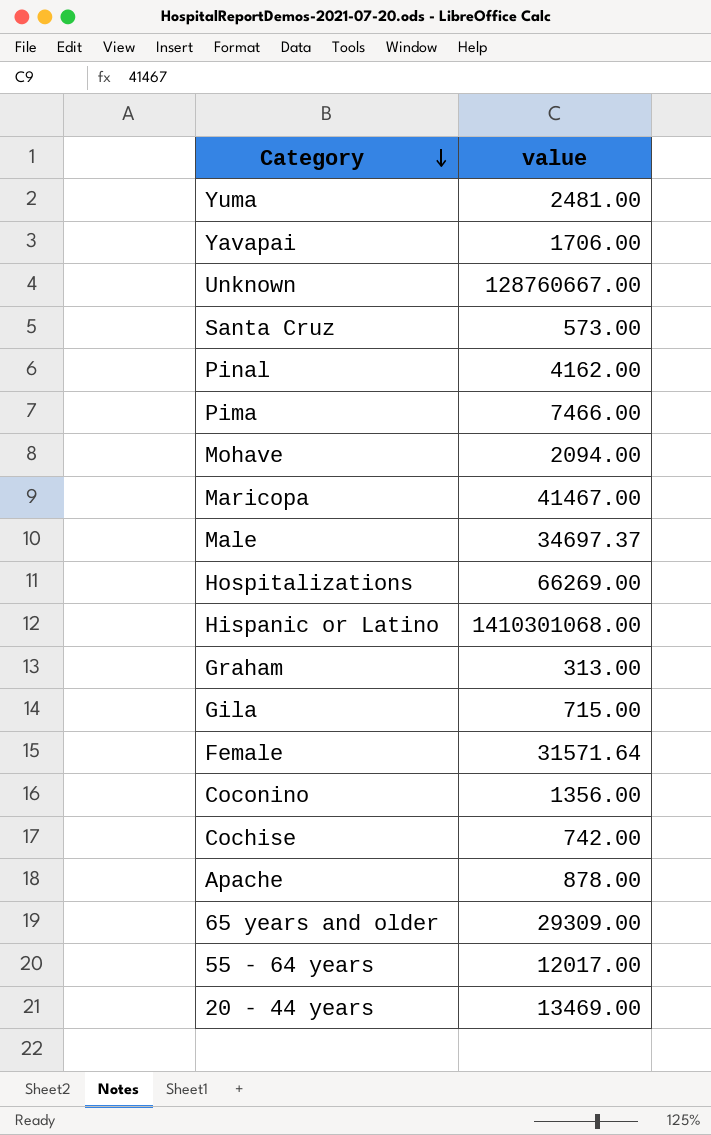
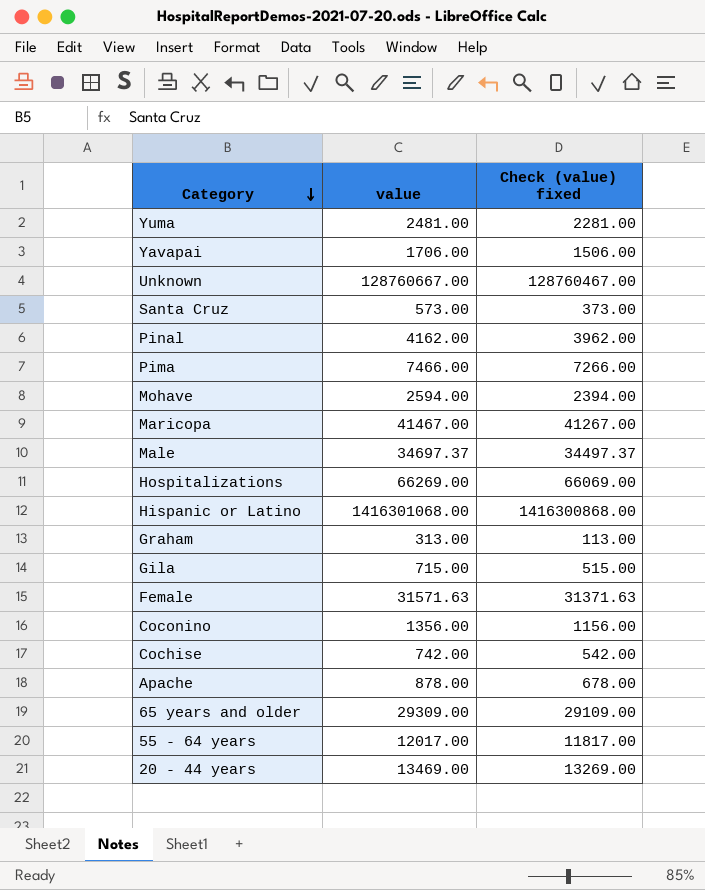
column Check (value) fixed | formula: none -> [value] - 200
Mohave | value: 2094.00 -> 2594.00
Hispanic or Latino | value: 1410301068.00 -> 1416301068.00
Female | value: 31571.64 -> 31571.63

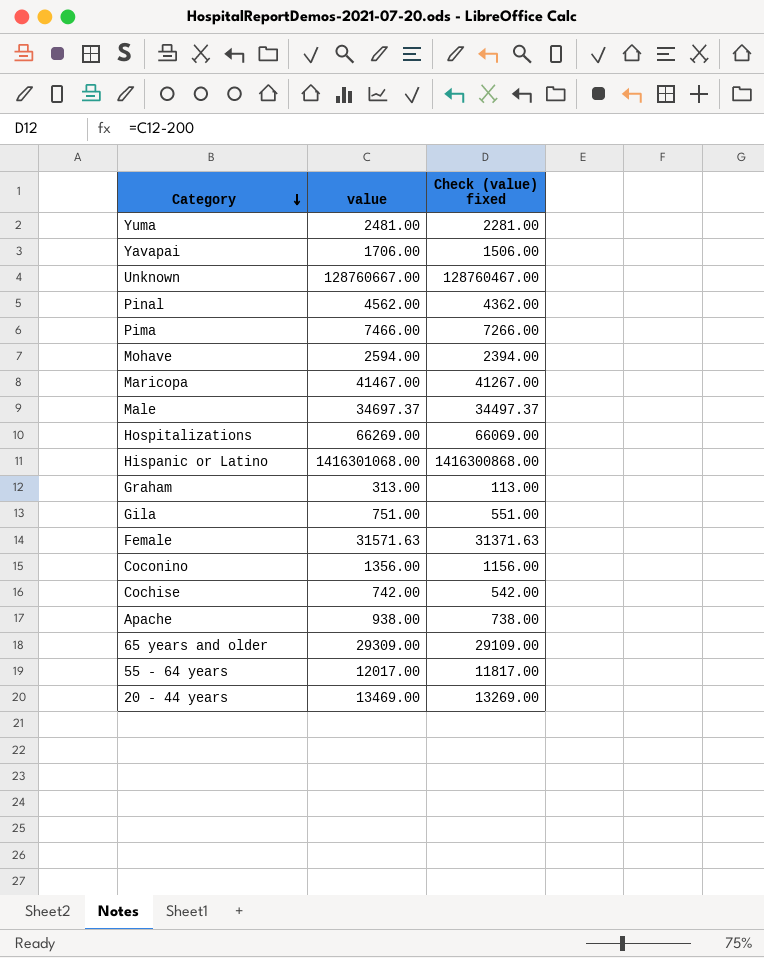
row Santa Cruz: 573.00 | 373.00 -> none
Pinal | value: 4162.00 -> 4562.00
Pinal | Check (value) fixed: 3962.00 -> 4362.00
Gila | value: 715.00 -> 751.00
Gila | Check (value) fixed: 515.00 -> 551.00
Apache | value: 878.00 -> 938.00
Apache | Check (value) fixed: 678.00 -> 738.00

